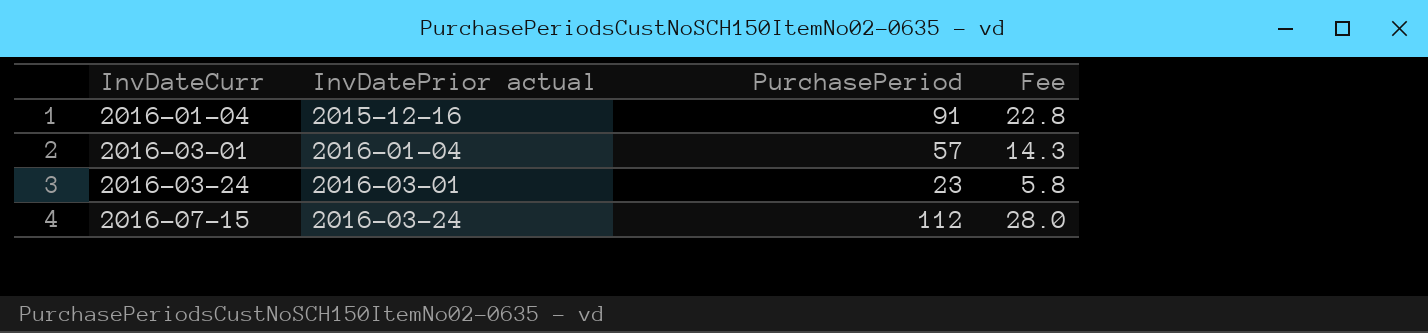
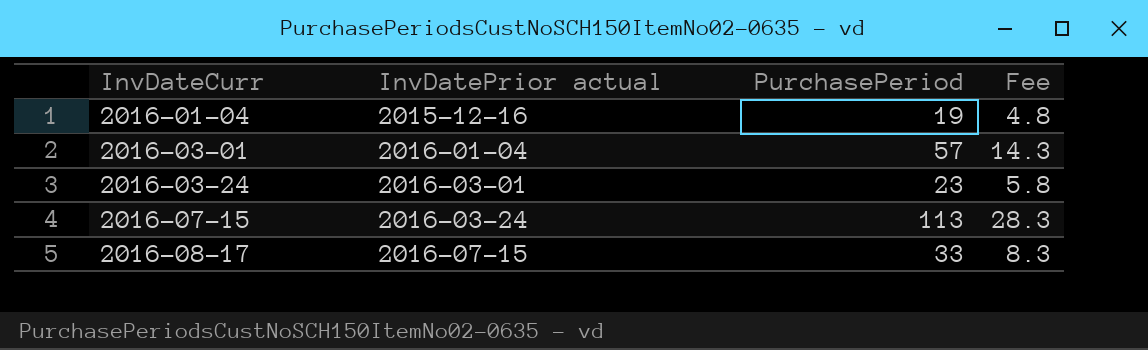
2016-01-04 | PurchasePeriod: 91 -> 19
2016-01-04 | Fee: 22.8 -> 4.8
2016-07-15 | PurchasePeriod: 112 -> 113
2016-07-15 | Fee: 28.0 -> 28.3
row 2016-08-17: none -> 2016-07-15 | 33 | 8.3

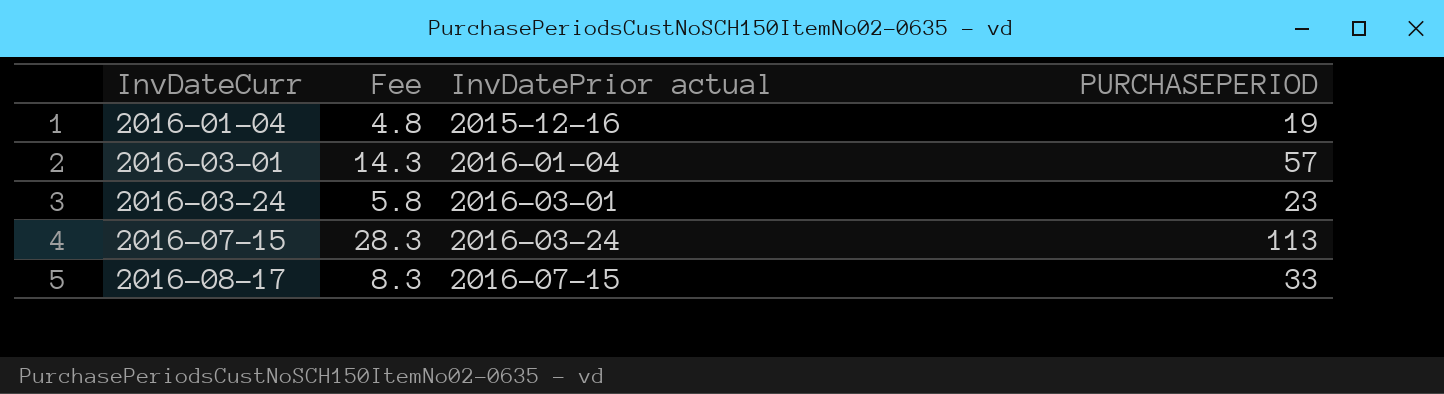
column Fee | position: 4 -> 2
column name: PurchasePeriod -> PURCHASEPERIOD

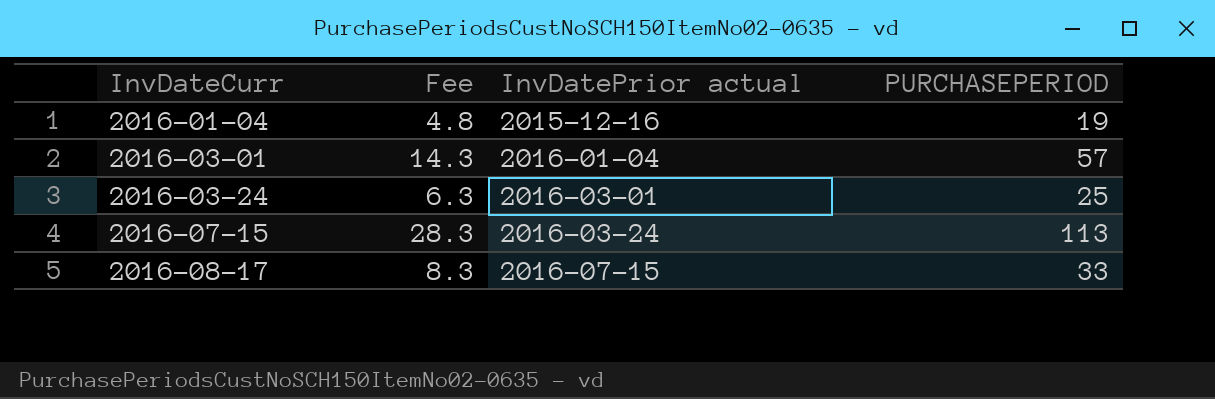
2016-03-24 | Fee: 5.8 -> 6.3
2016-03-24 | PURCHASEPERIOD: 23 -> 25

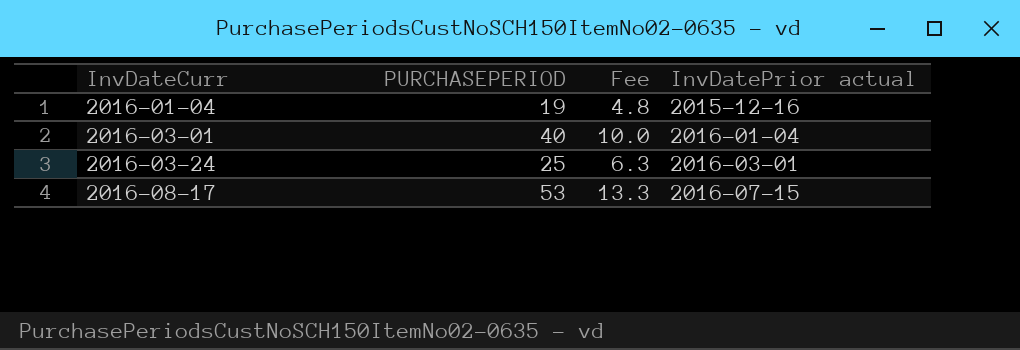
column PURCHASEPERIOD | position: 4 -> 2
row 2016-07-15: 28.3 | 2016-03-24 | 113 -> none
2016-03-01 | PURCHASEPERIOD: 57 -> 40
2016-03-01 | Fee: 14.3 -> 10.0
2016-08-17 | PURCHASEPERIOD: 33 -> 53
2016-08-17 | Fee: 8.3 -> 13.3

